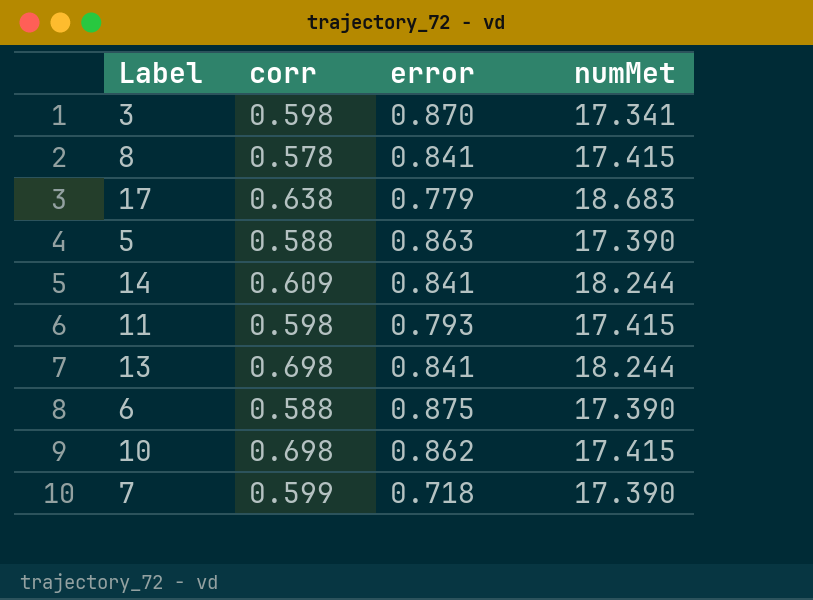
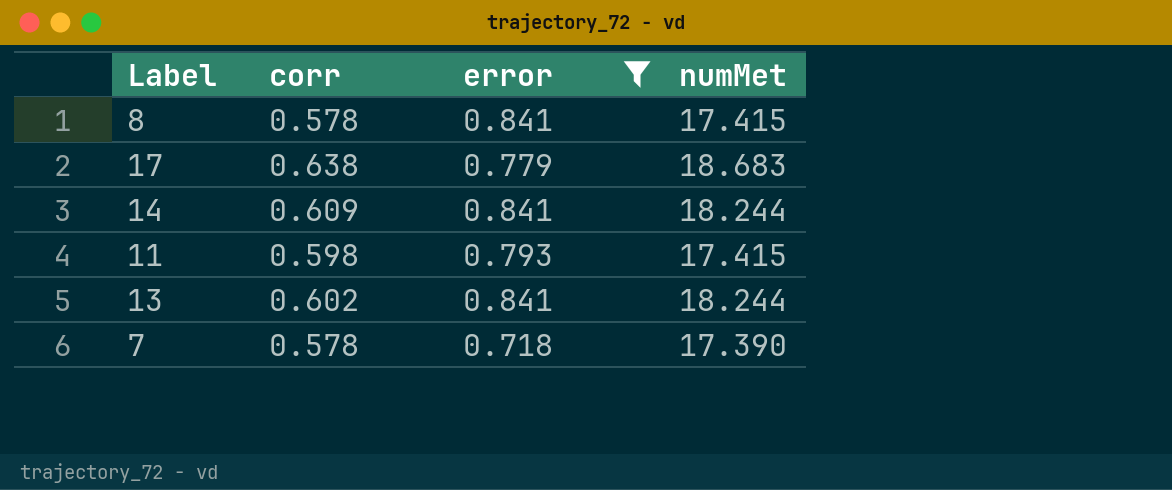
filter: none -> error <= 0.841
13 | corr: 0.698 -> 0.602
7 | corr: 0.599 -> 0.578

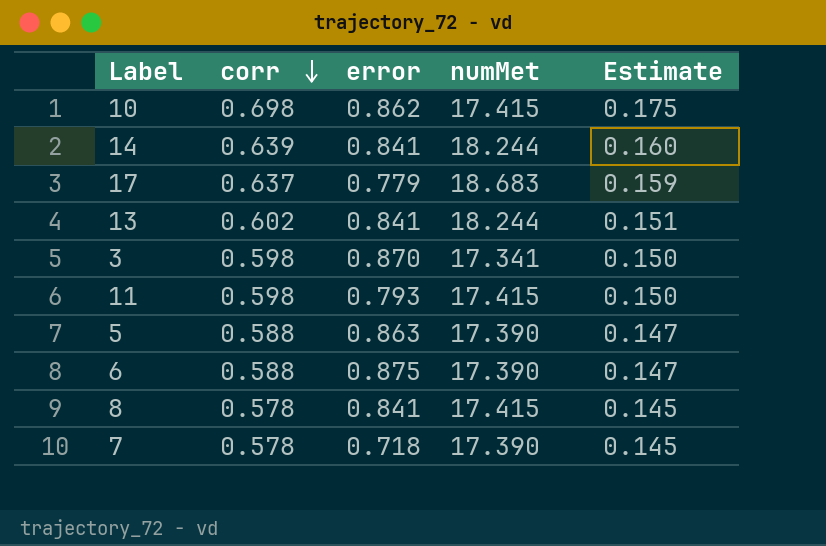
filter: error <= 0.841 -> none
row order: none -> corr descending
column Estimate | formula: none -> [corr] * 0.25
14 | corr: 0.609 -> 0.639
17 | corr: 0.638 -> 0.637

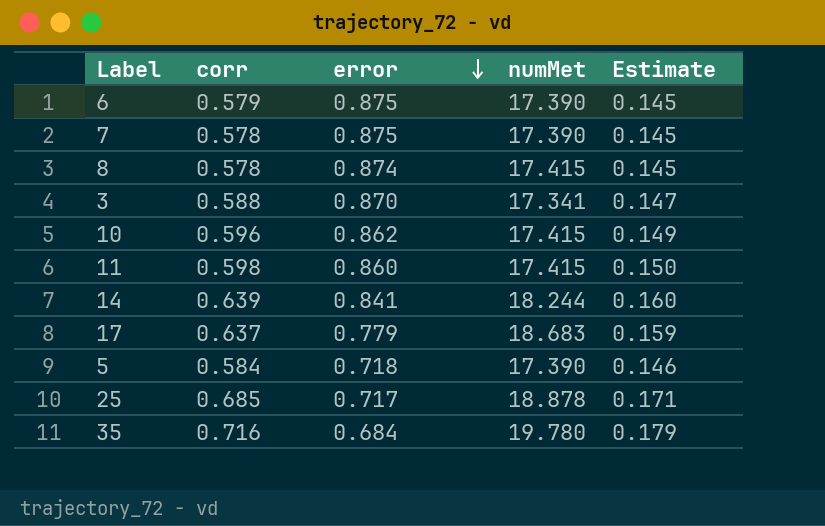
row order: corr descending -> error descending
row 13: 0.602 | 0.841 | 18.244 | 0.151 -> none
6 | corr: 0.588 -> 0.579
6 | Estimate: 0.147 -> 0.145
7 | error: 0.718 -> 0.875
8 | error: 0.841 -> 0.874
3 | corr: 0.598 -> 0.588
3 | Estimate: 0.150 -> 0.147
10 | corr: 0.698 -> 0.596
10 | Estimate: 0.175 -> 0.149
11 | error: 0.793 -> 0.860
5 | corr: 0.588 -> 0.584
5 | error: 0.863 -> 0.718
5 | Estimate: 0.147 -> 0.146
row 25: none -> 0.685 | 0.717 | 18.878 | 0.171
row 35: none -> 0.716 | 0.684 | 19.780 | 0.179

